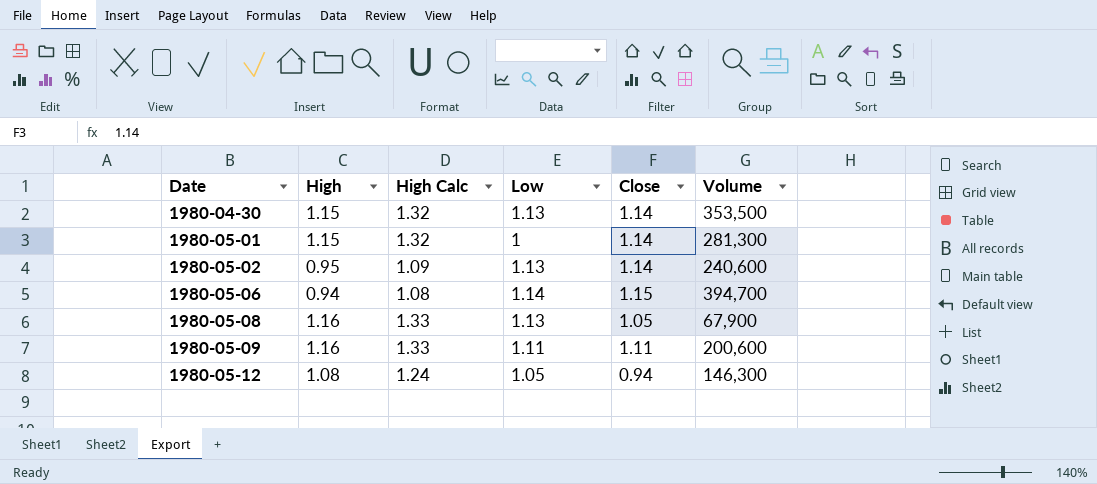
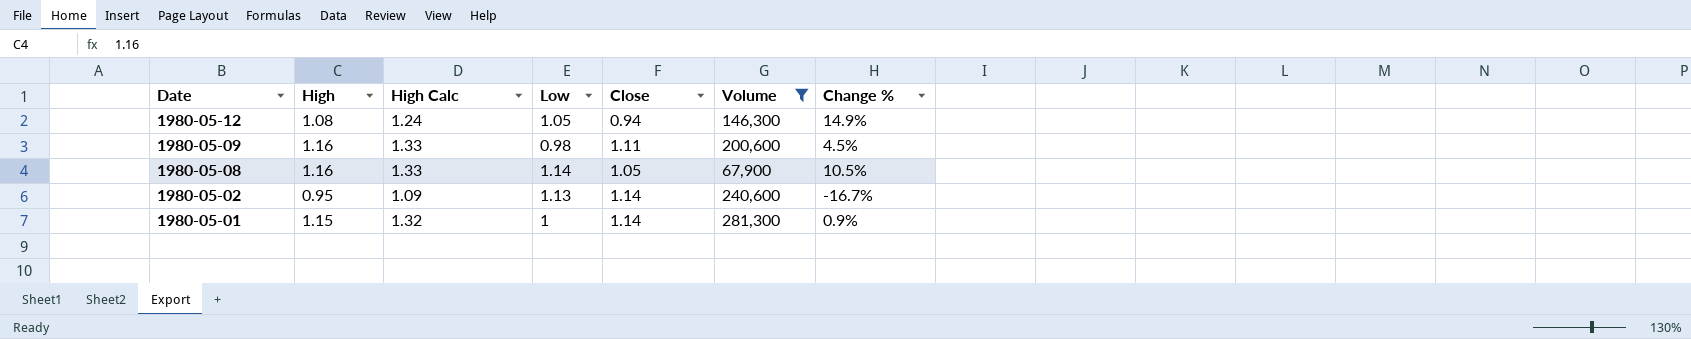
filter: none -> Volume <= 281,300
row order: Date ascending -> Date descending
column Change % | formula: none -> ([High] - [Close]) / [Close]
1980-05-09 | Low: 1.11 -> 0.98
1980-05-08 | Low: 1.13 -> 1.14

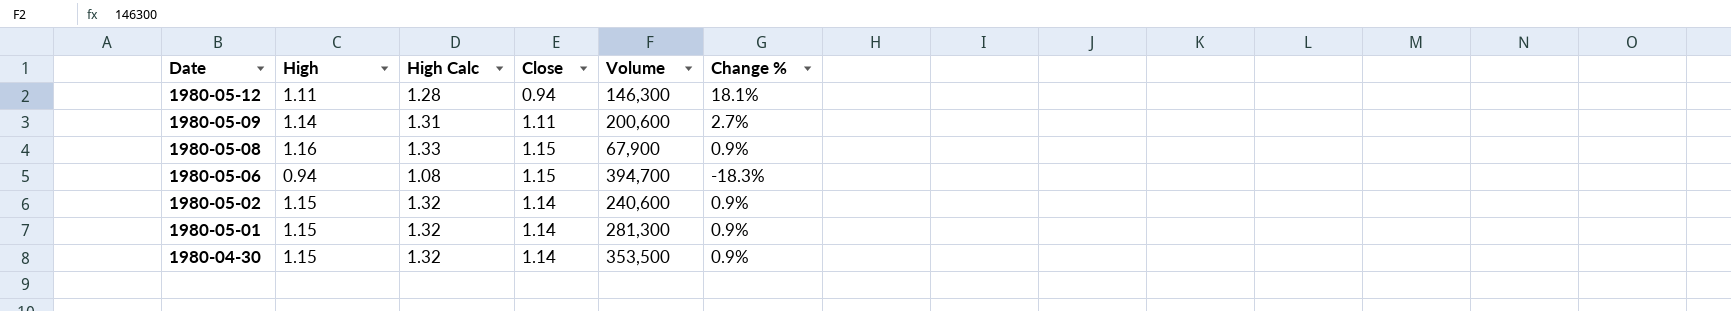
filter: Volume <= 281,300 -> none
column Low | position: 4 -> none
1980-05-12 | High: 1.08 -> 1.11
1980-05-12 | High Calc: 1.24 -> 1.28
1980-05-12 | Change %: 14.9% -> 18.1%
1980-05-09 | High: 1.16 -> 1.14
1980-05-09 | High Calc: 1.33 -> 1.31
1980-05-09 | Change %: 4.5% -> 2.7%
1980-05-08 | Close: 1.05 -> 1.15
1980-05-08 | Change %: 10.5% -> 0.9%
1980-05-02 | High: 0.95 -> 1.15
1980-05-02 | High Calc: 1.09 -> 1.32
1980-05-02 | Change %: -16.7% -> 0.9%

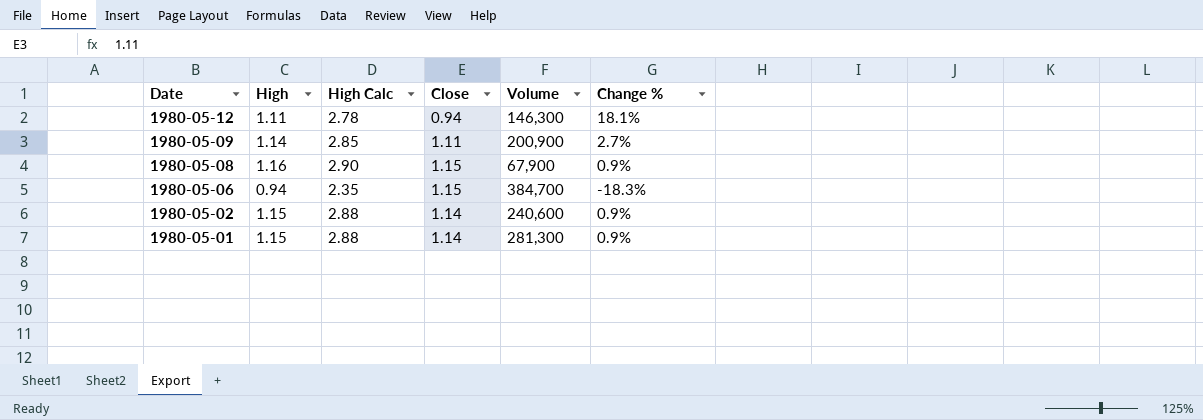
column High Calc | formula: [High] * 1.15 -> [High] * 2.5
row 1980-04-30: 1.15 | 1.32 | 1.14 | 353,500 | 0.9% -> none
1980-05-09 | Volume: 200,600 -> 200,900
1980-05-06 | Volume: 394,700 -> 384,700

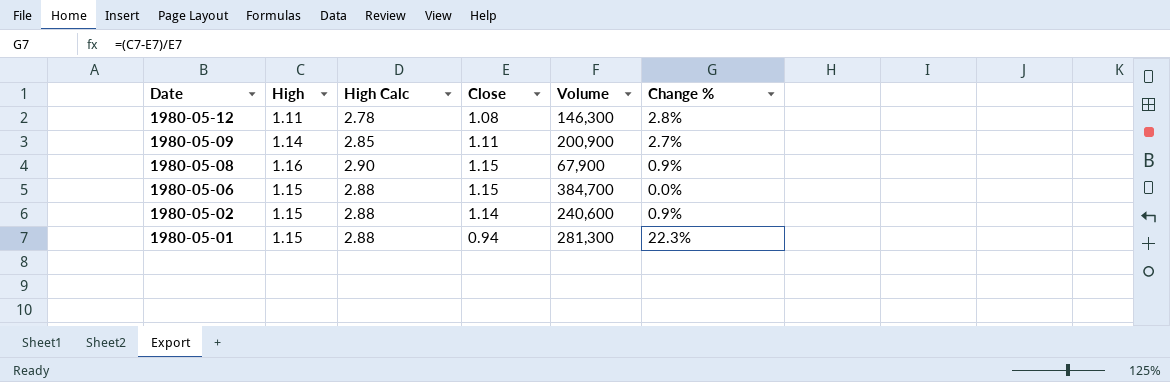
1980-05-12 | Close: 0.94 -> 1.08
1980-05-12 | Change %: 18.1% -> 2.8%
1980-05-06 | High: 0.94 -> 1.15
1980-05-06 | High Calc: 2.35 -> 2.88
1980-05-06 | Change %: -18.3% -> 0.0%
1980-05-01 | Close: 1.14 -> 0.94
1980-05-01 | Change %: 0.9% -> 22.3%

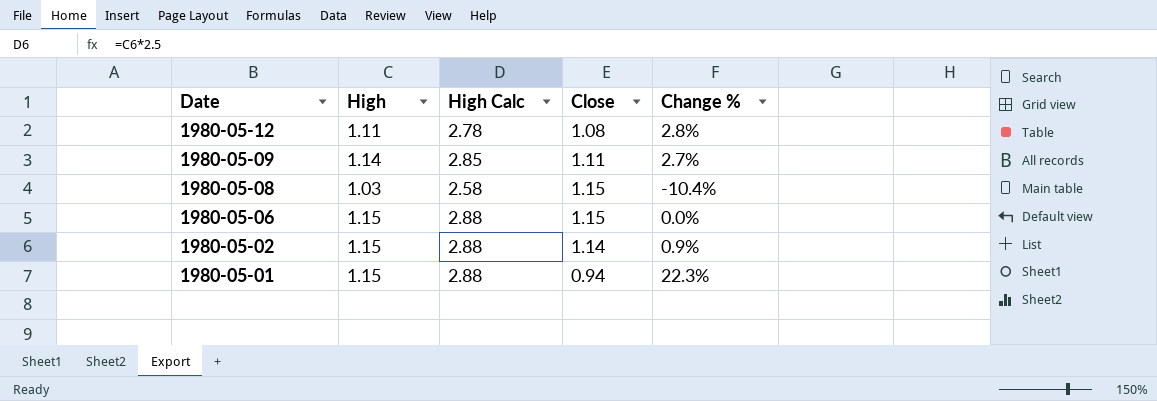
column Volume | position: 5 -> none
1980-05-08 | High: 1.16 -> 1.03
1980-05-08 | High Calc: 2.90 -> 2.58
1980-05-08 | Change %: 0.9% -> -10.4%

